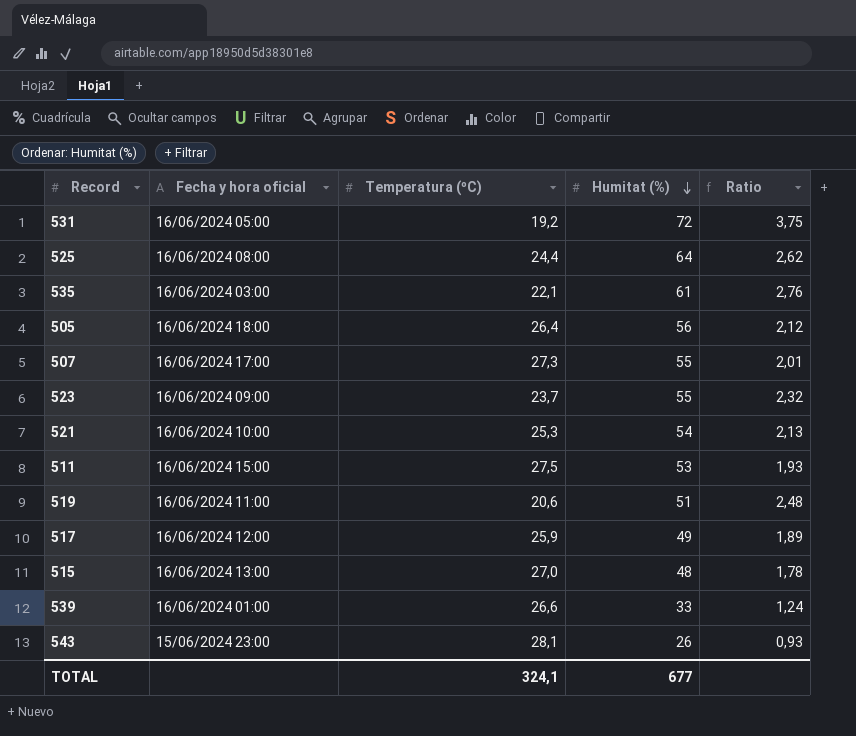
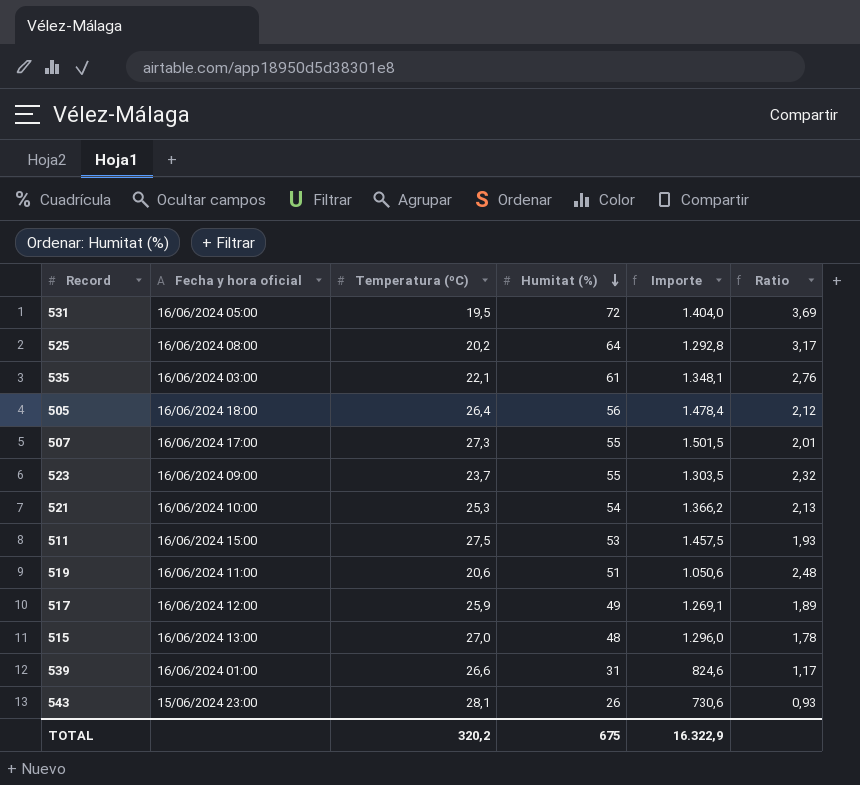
column Importe | formula: none -> [Temperatura (ºC)] * [Humitat (%)]
531 | Temperatura (ºC): 19,2 -> 19,5
531 | Ratio: 3,75 -> 3,69
525 | Temperatura (ºC): 24,4 -> 20,2
525 | Ratio: 2,62 -> 3,17
539 | Humitat (%): 33 -> 31
539 | Ratio: 1,24 -> 1,17
TOTAL | Temperatura (ºC): 324,1 -> 320,2
TOTAL | Humitat (%): 677 -> 675

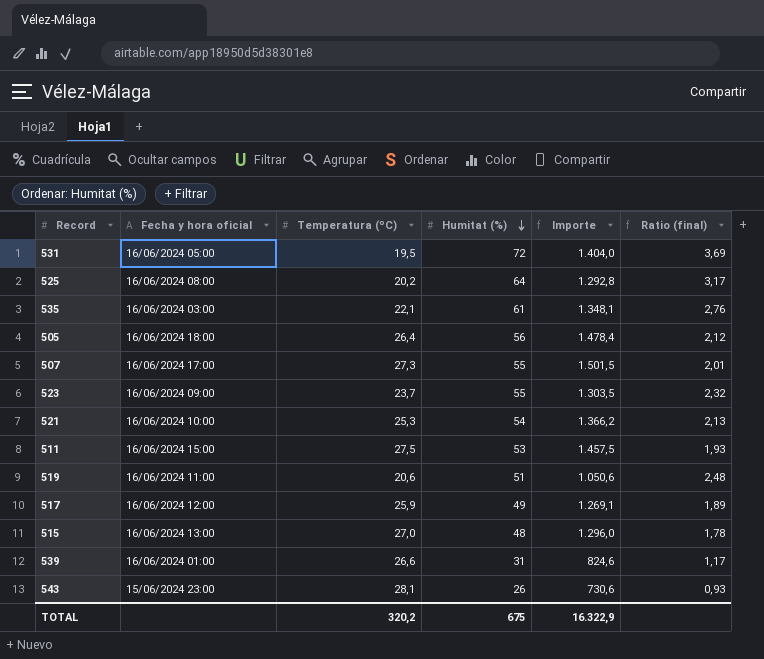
column name: Ratio -> Ratio (final)

